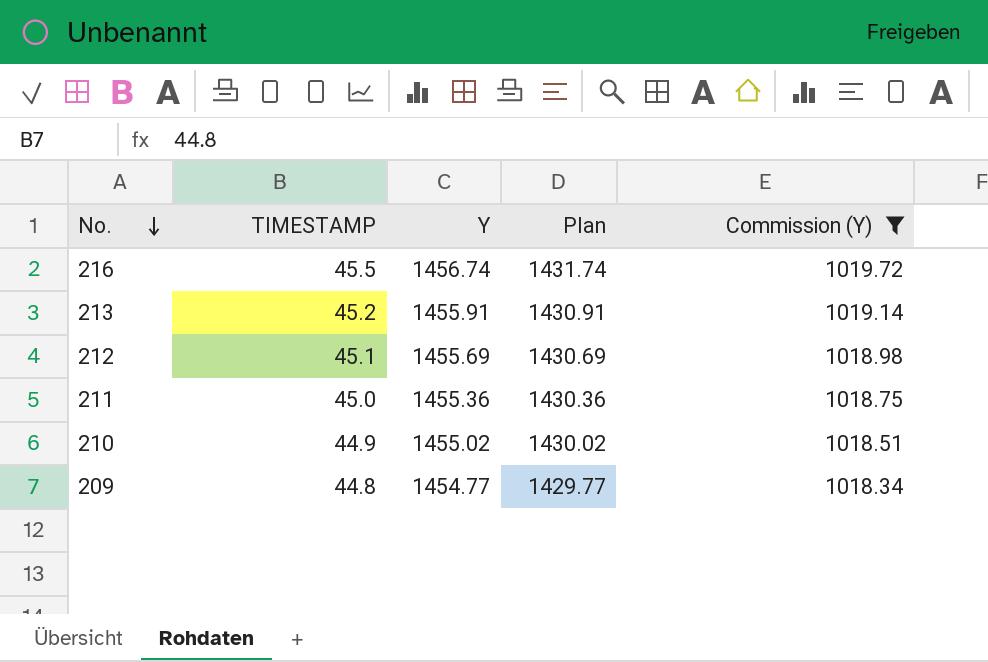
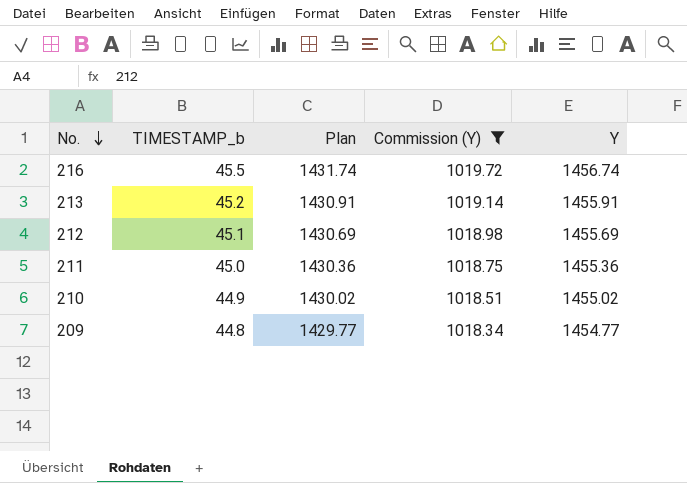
column name: TIMESTAMP -> TIMESTAMP_b
column Y | position: 3 -> 5

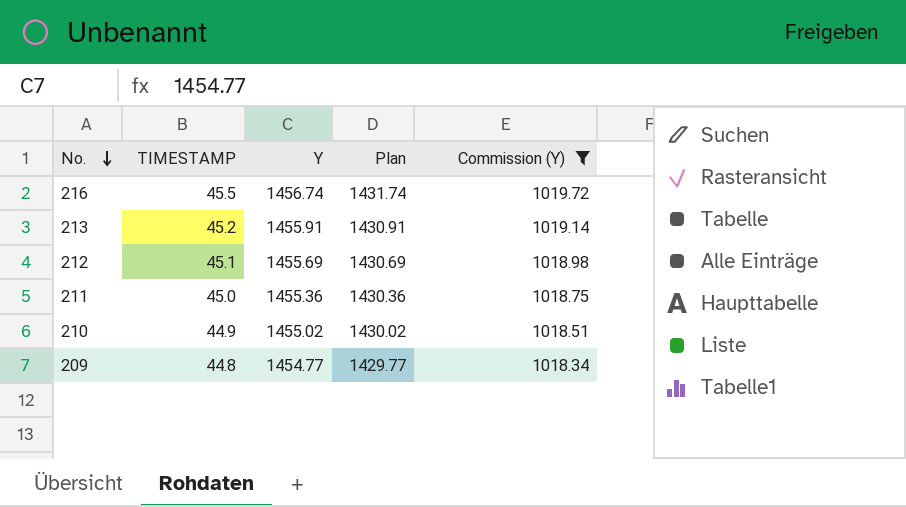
column name: TIMESTAMP_b -> TIMESTAMP
column Y | position: 5 -> 3

